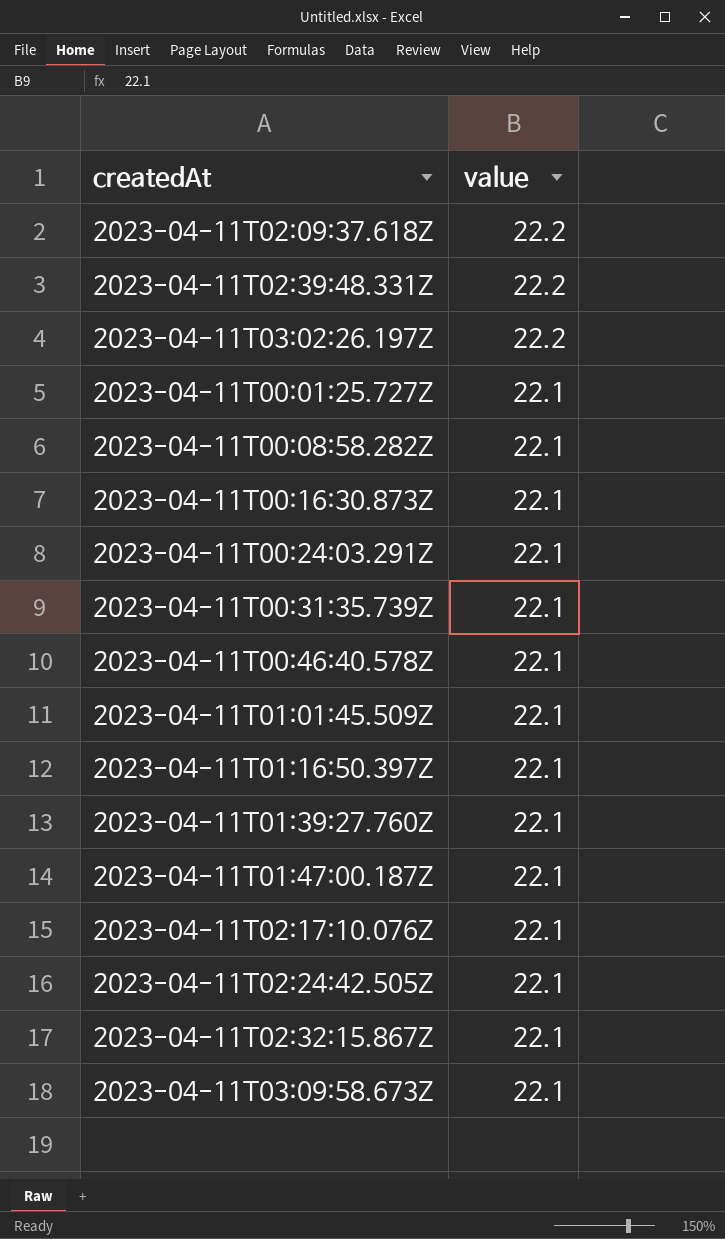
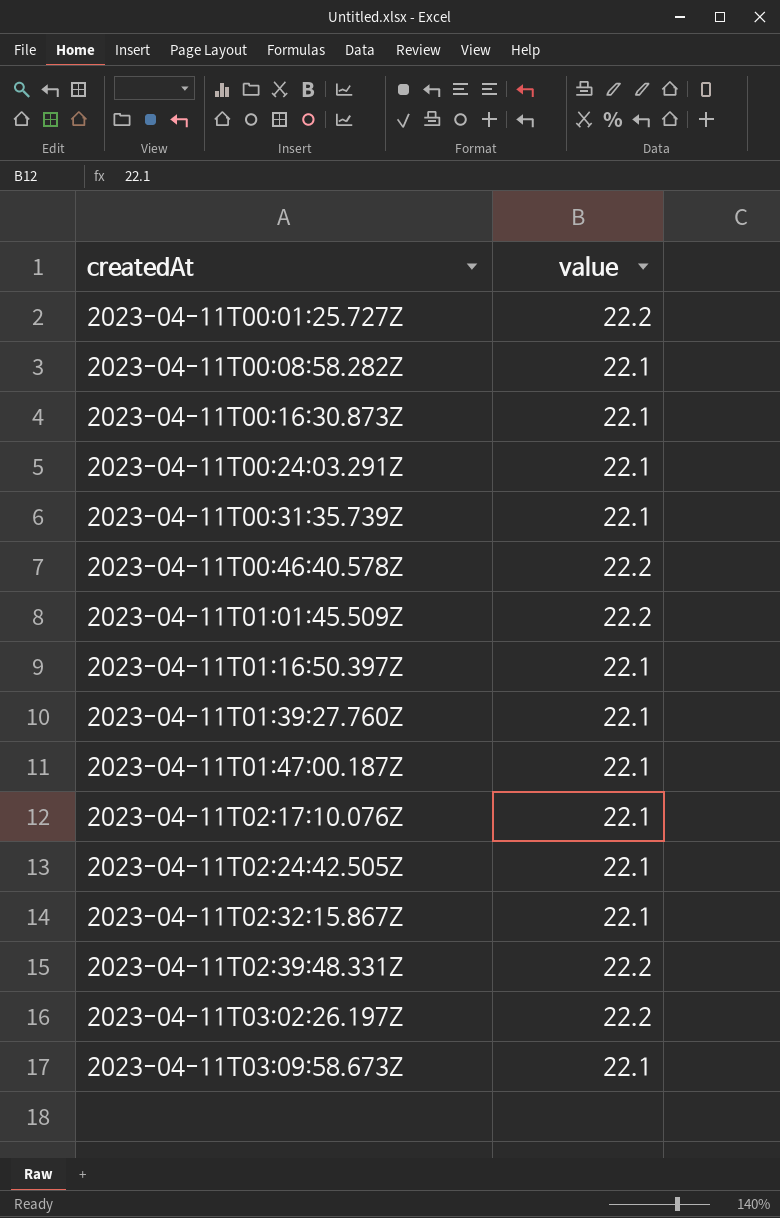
row order: value descending -> createdAt ascending
row 2023-04-11T02:09:37.618Z: 22.2 -> none
2023-04-11T00:01:25.727Z | value: 22.1 -> 22.2
2023-04-11T00:46:40.578Z | value: 22.1 -> 22.2
2023-04-11T01:01:45.509Z | value: 22.1 -> 22.2

